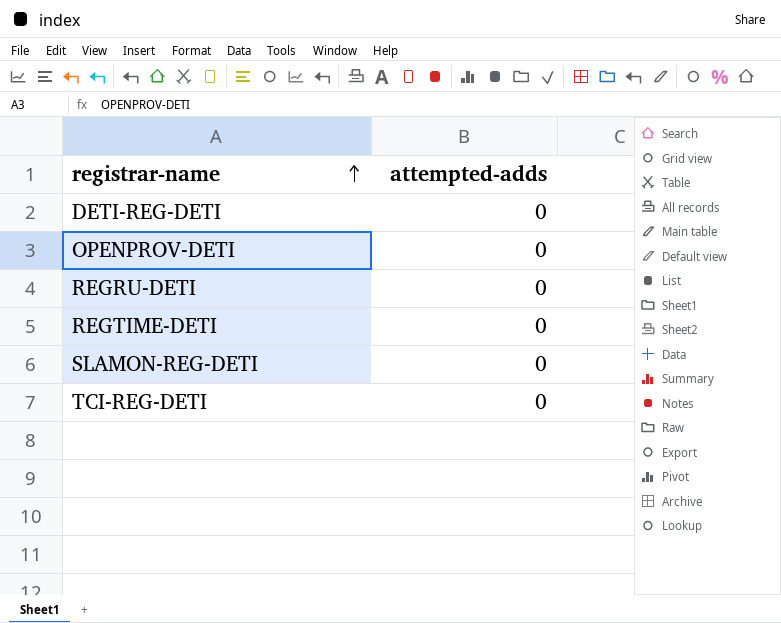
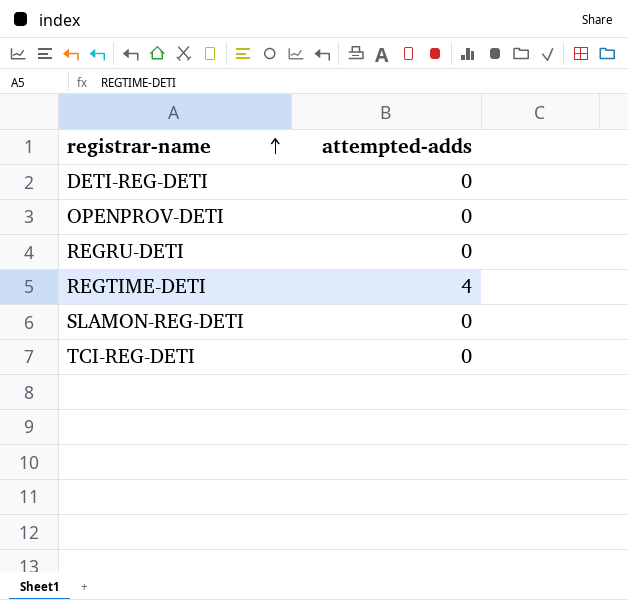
REGTIME-DETI | attempted-adds: 0 -> 4

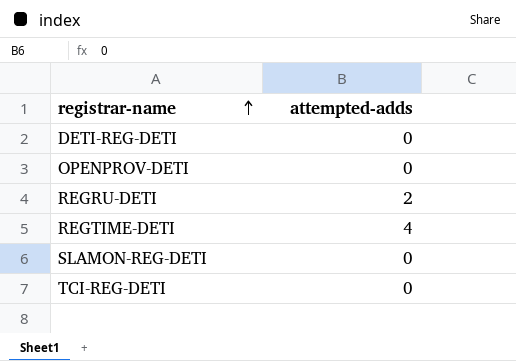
REGRU-DETI | attempted-adds: 0 -> 2

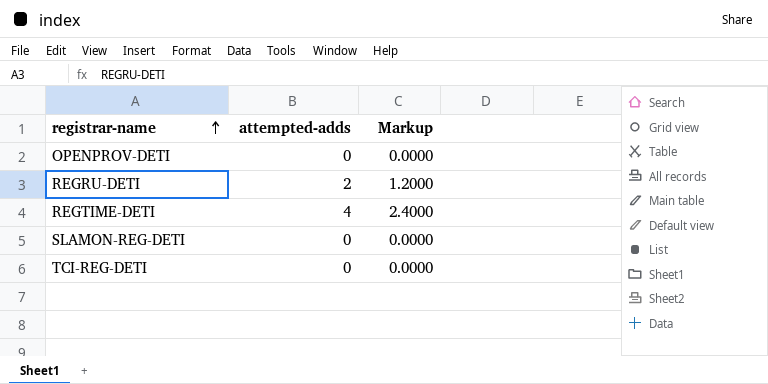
column Markup | formula: none -> [attempted-adds] * 0.6
row DETI-REG-DETI: 0 -> none

